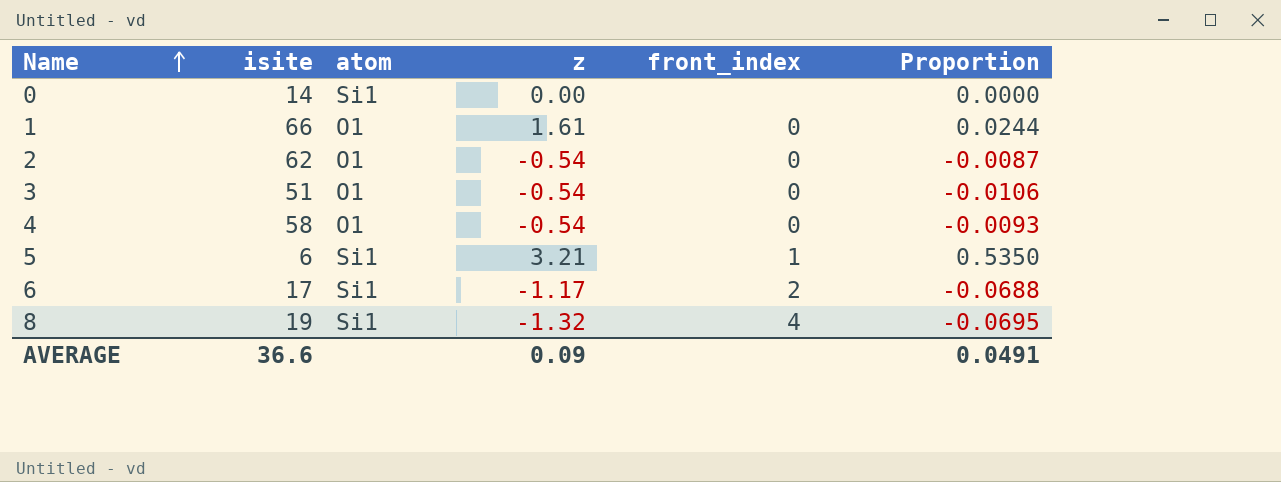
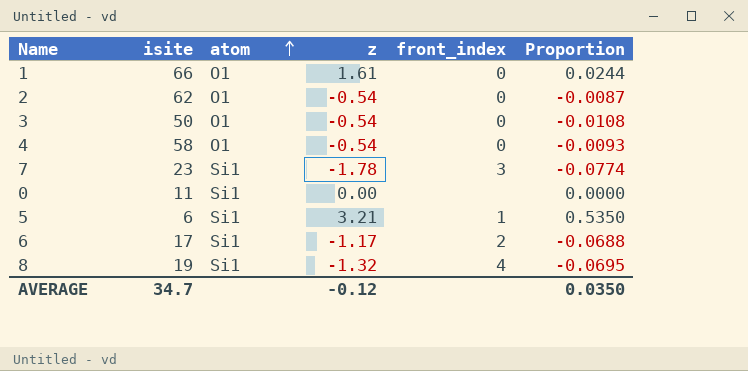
row order: Name ascending -> atom ascending
3 | isite: 51 -> 50
3 | Proportion: -0.0106 -> -0.0108
row 7: none -> 23 | Si1 | -1.78 | 3 | -0.0774
0 | isite: 14 -> 11
AVERAGE | isite: 36.6 -> 34.7
AVERAGE | z: 0.09 -> -0.12
AVERAGE | Proportion: 0.0491 -> 0.0350

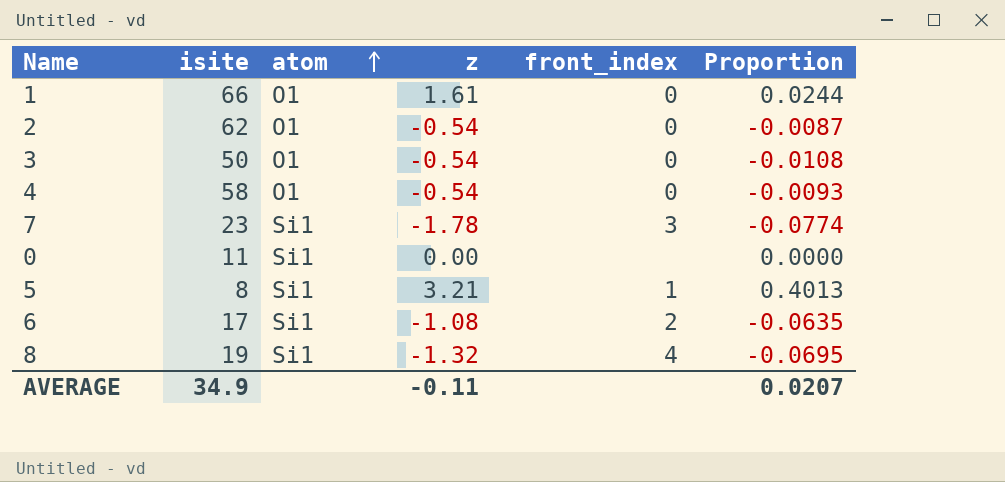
5 | isite: 6 -> 8
5 | Proportion: 0.5350 -> 0.4013
6 | z: -1.17 -> -1.08
6 | Proportion: -0.0688 -> -0.0635
AVERAGE | isite: 34.7 -> 34.9
AVERAGE | z: -0.12 -> -0.11
AVERAGE | Proportion: 0.0350 -> 0.0207

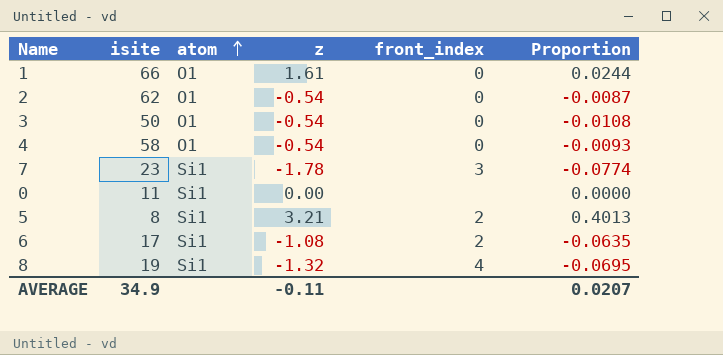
5 | front_index: 1 -> 2

